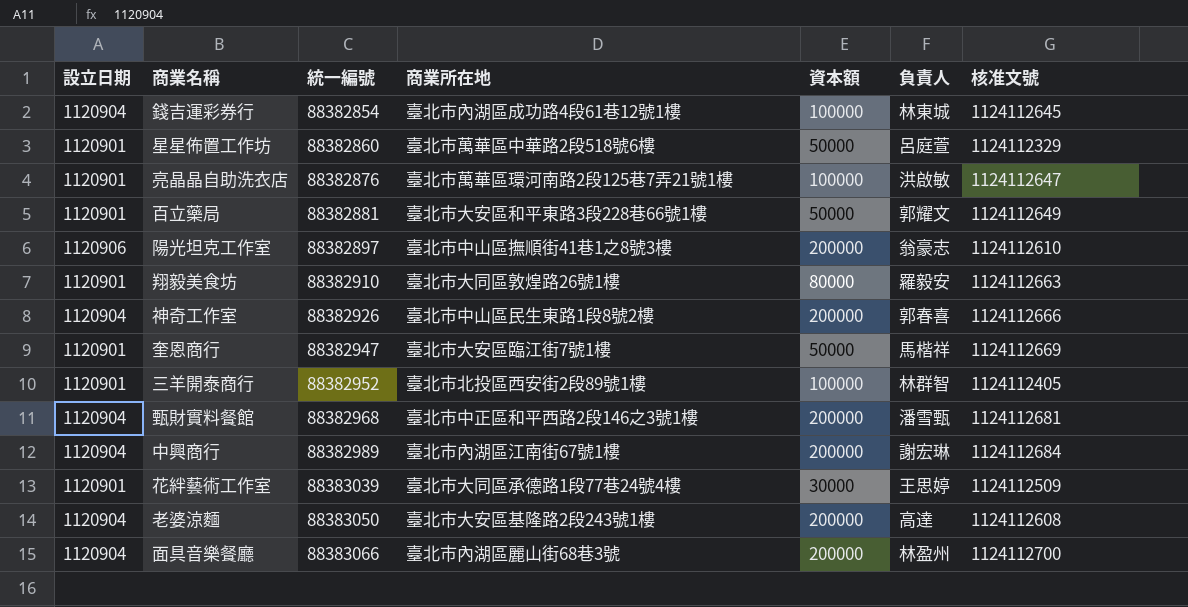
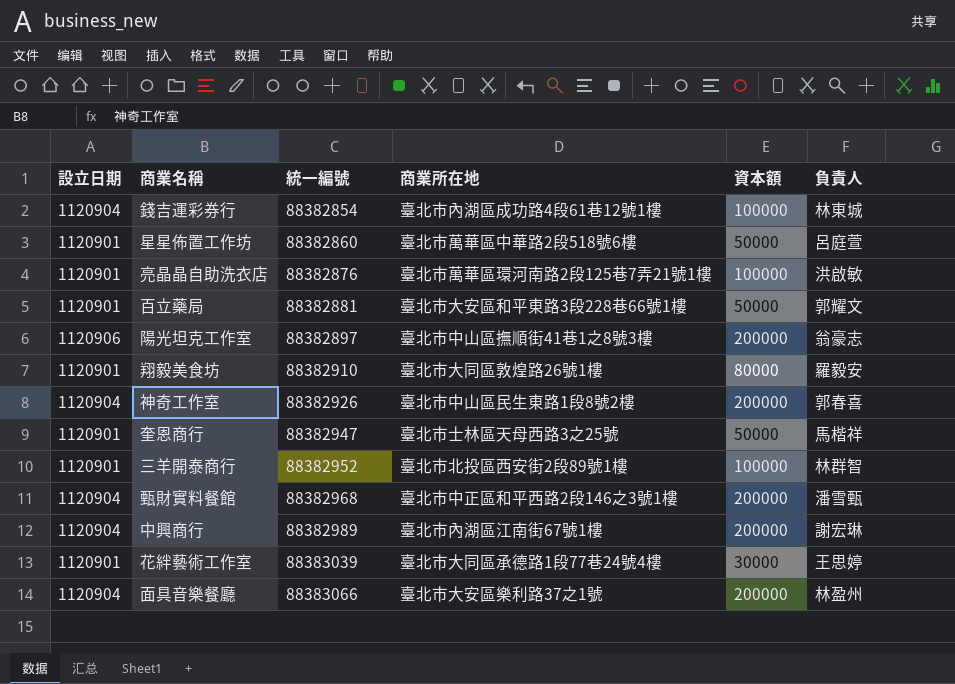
column 核准文號 | position: 7 -> none
row 老婆涼麵: 1120904 | 88383050 | 臺北市大安區基隆路2段243號1樓 | 200000 | 高達 | 1124112608 -> none
奎恩商行 | 商業所在地: 臺北市大安區臨江街7號1樓 -> 臺北市士林區天母西路3之25號
面具音樂餐廳 | 商業所在地: 臺北市內湖區麗山街68巷3號 -> 臺北市大安區樂利路37之1號

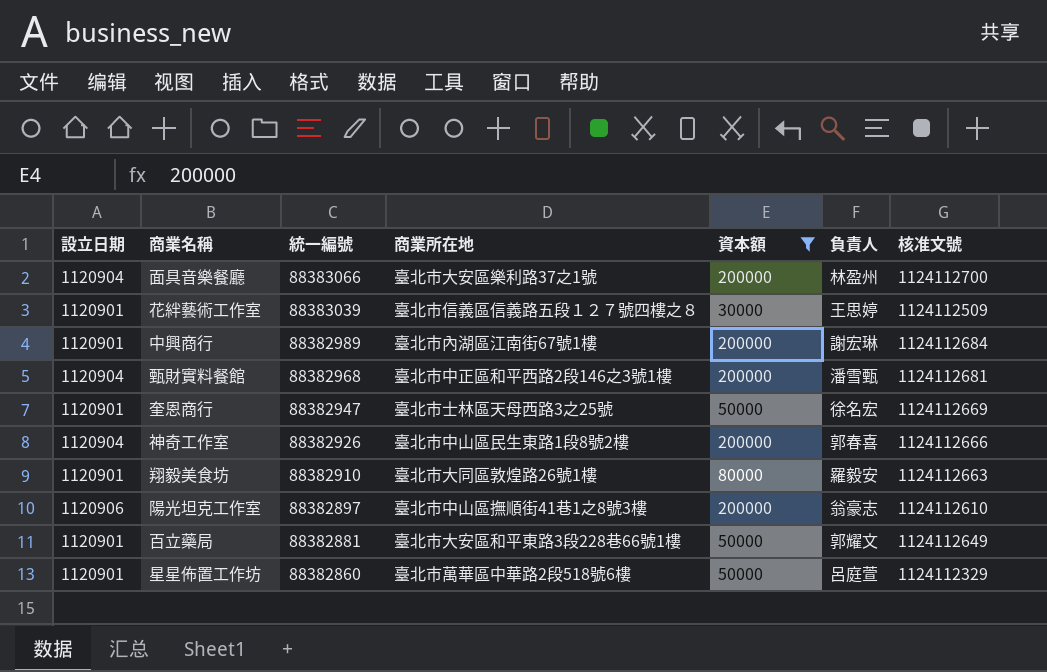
filter: none -> 資本額 != 100000
row order: 統一編號 ascending -> 統一編號 descending
column 核准文號 | position: none -> 7
花絆藝術工作室 | 商業所在地: 臺北市大同區承德路1段77巷24號4樓 -> 臺北市信義區信義路五段１２７號四樓之８
中興商行 | 設立日期: 1120904 -> 1120901
奎恩商行 | 負責人: 馬楷祥 -> 徐名宏

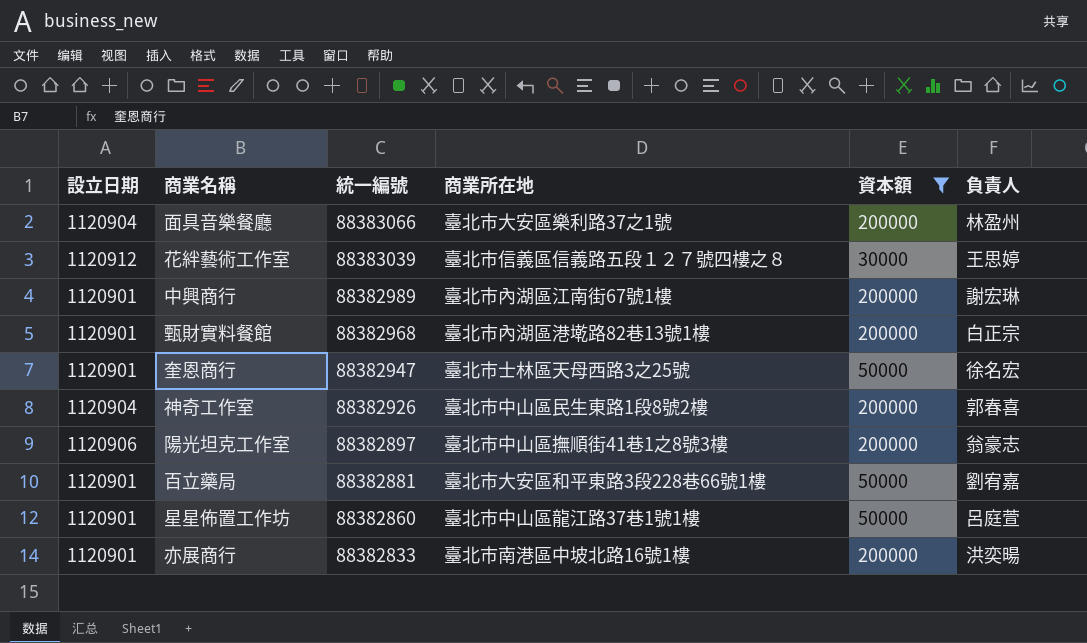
column 核准文號 | position: 7 -> none
row 翔毅美食坊: 1120901 | 88382910 | 臺北市大同區敦煌路26號1樓 | 80000 | 羅毅安 | 1124112663 -> none
花絆藝術工作室 | 設立日期: 1120901 -> 1120912
甄財實料餐館 | 設立日期: 1120904 -> 1120901
甄財實料餐館 | 商業所在地: 臺北市中正區和平西路2段146之3號1樓 -> 臺北市內湖區港墘路82巷13號1樓
甄財實料餐館 | 負責人: 潘雪甄 -> 白正宗
百立藥局 | 負責人: 郭耀文 -> 劉宥嘉
星星佈置工作坊 | 商業所在地: 臺北市萬華區中華路2段518號6樓 -> 臺北市中山區龍江路37巷1號1樓
row 亦展商行: none -> 1120901 | 88382833 | 臺北市南港區中坡北路16號1樓 | 200000 | 洪奕暘

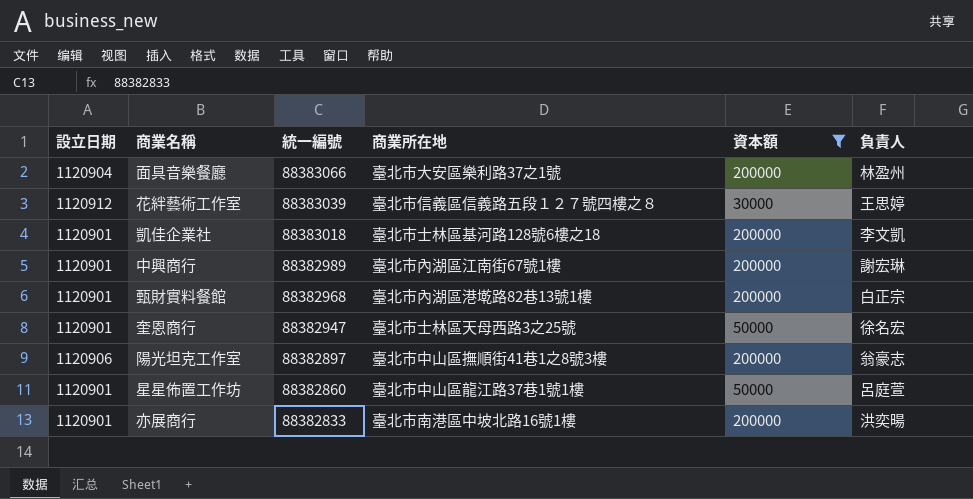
row 神奇工作室: 1120904 | 88382926 | 臺北市中山區民生東路1段8號2樓 | 200000 | 郭春喜 -> none
row 百立藥局: 1120901 | 88382881 | 臺北市大安區和平東路3段228巷66號1樓 | 50000 | 劉宥嘉 -> none
row 凱佳企業社: none -> 1120901 | 88383018 | 臺北市士林區基河路128號6樓之18 | 200000 | 李文凱

